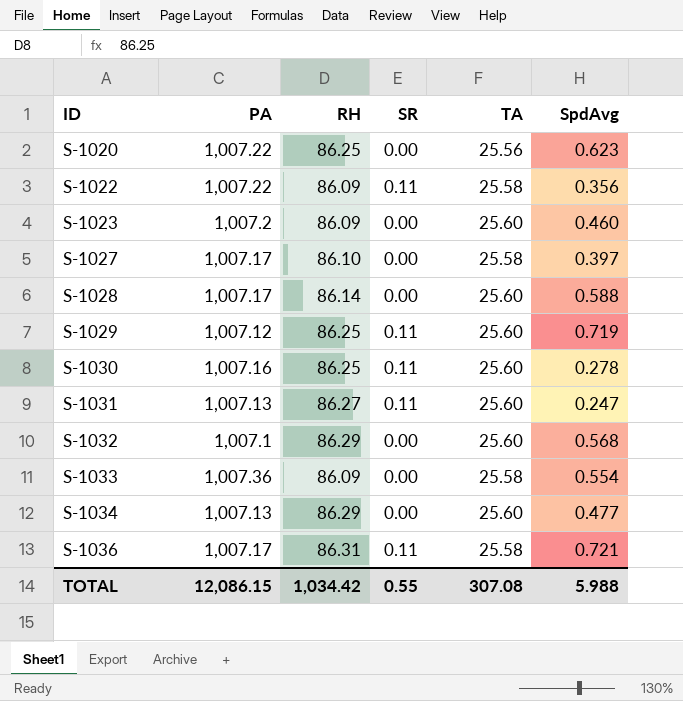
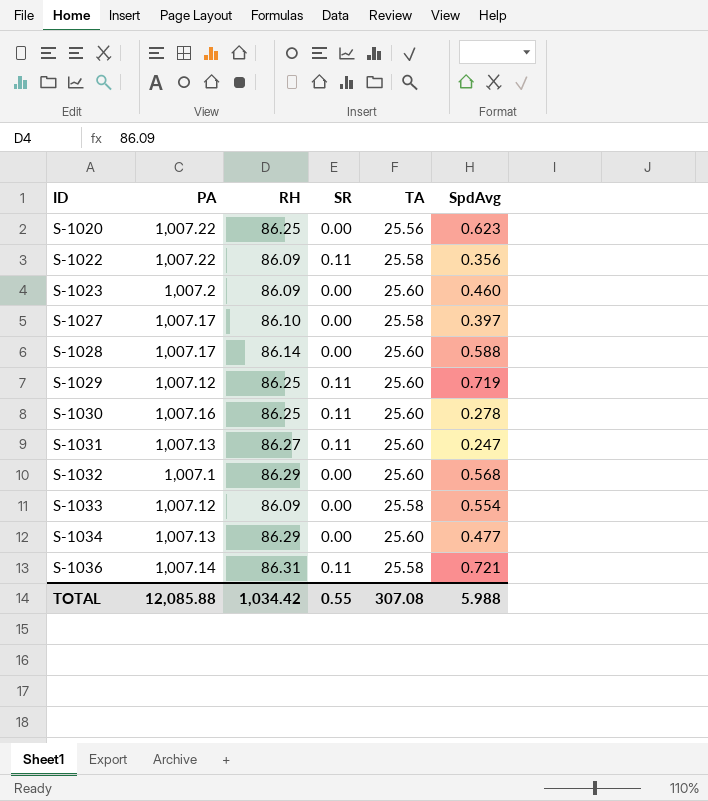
S-1033 | PA: 1,007.36 -> 1,007.12
S-1036 | PA: 1,007.17 -> 1,007.14
TOTAL | PA: 12,086.15 -> 12,085.88

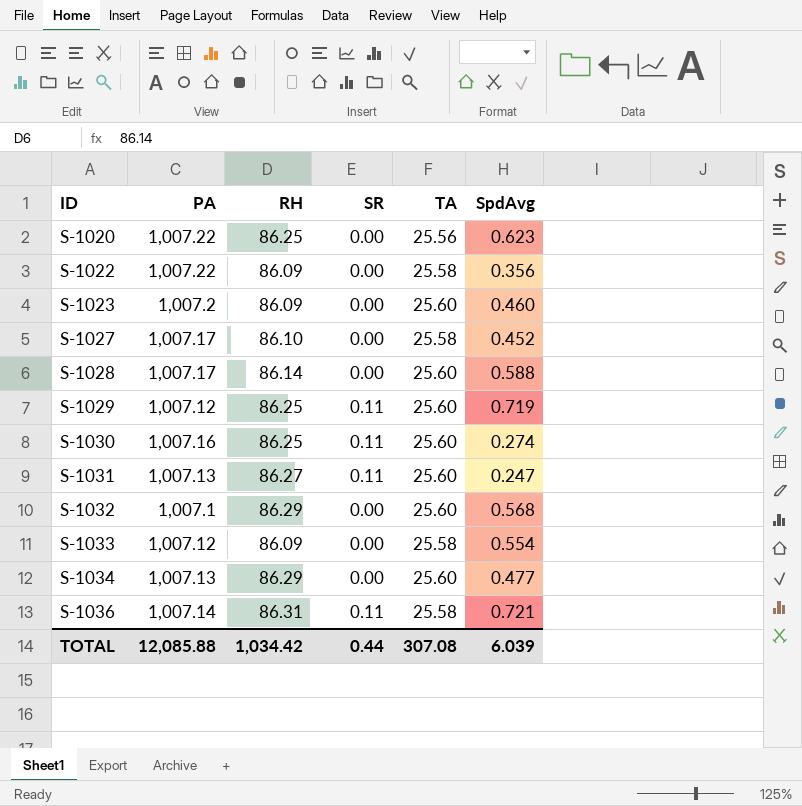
S-1022 | SR: 0.11 -> 0.00
S-1027 | SpdAvg: 0.397 -> 0.452
S-1030 | SpdAvg: 0.278 -> 0.274
TOTAL | SR: 0.55 -> 0.44
TOTAL | SpdAvg: 5.988 -> 6.039

